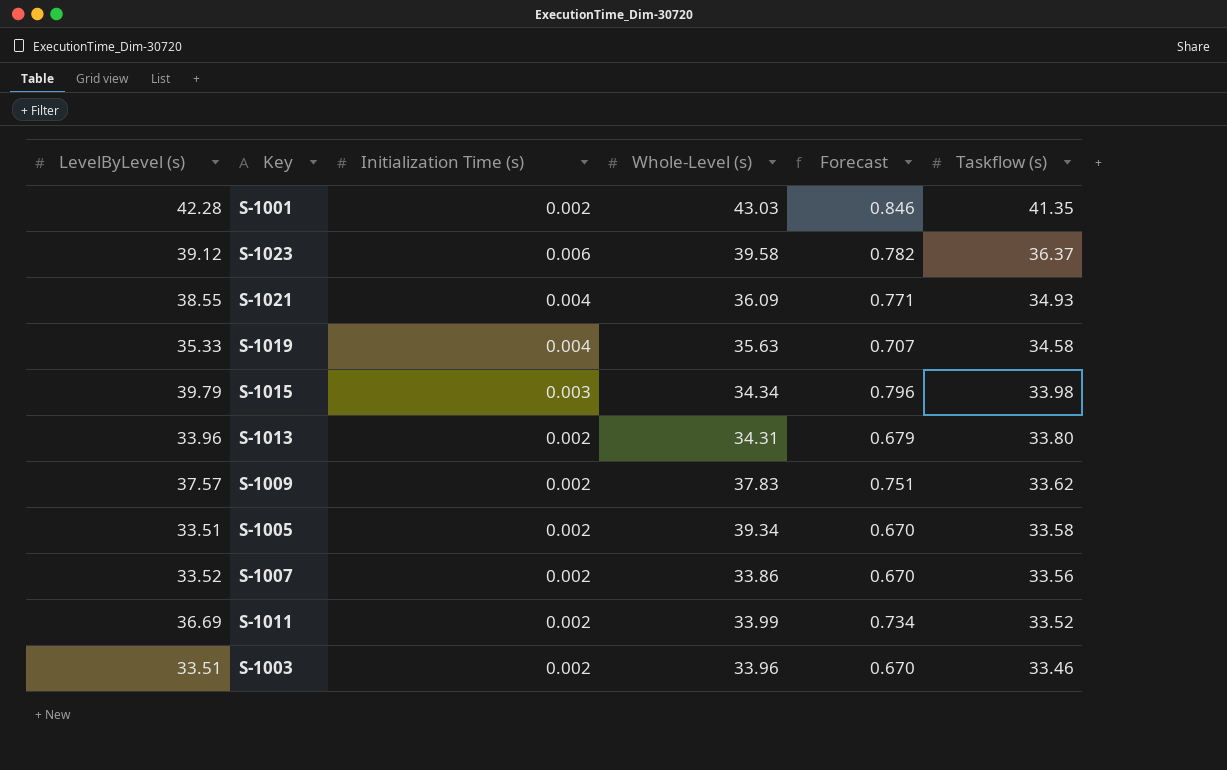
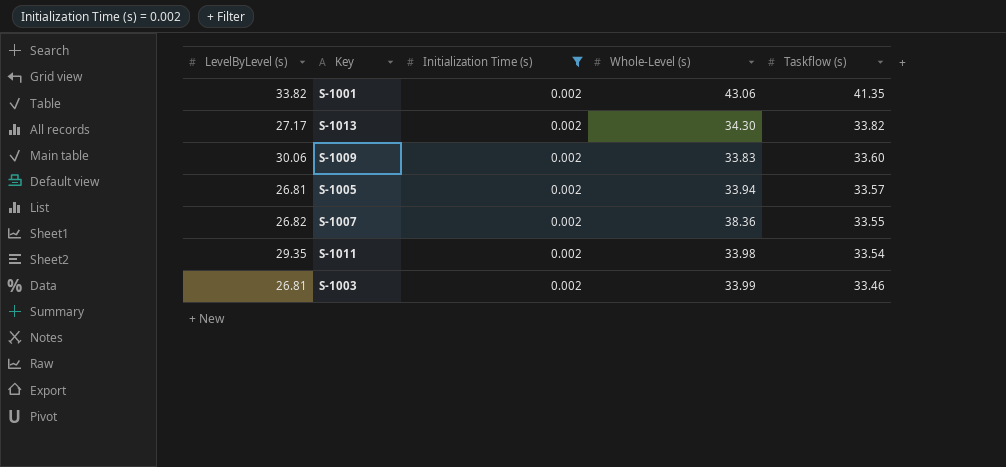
filter: none -> Initialization Time (s) = 0.002
column Forecast | formula: [LevelByLevel (s)] * 0.02 -> none
S-1001 | LevelByLevel (s): 42.28 -> 33.82
S-1001 | Whole-Level (s): 43.03 -> 43.06
S-1013 | LevelByLevel (s): 33.96 -> 27.17
S-1013 | Whole-Level (s): 34.31 -> 34.30
S-1013 | Taskflow (s): 33.80 -> 33.82
S-1009 | LevelByLevel (s): 37.57 -> 30.06
S-1009 | Whole-Level (s): 37.83 -> 33.83
S-1009 | Taskflow (s): 33.62 -> 33.60
S-1005 | LevelByLevel (s): 33.51 -> 26.81
S-1005 | Whole-Level (s): 39.34 -> 33.94
S-1005 | Taskflow (s): 33.58 -> 33.57
S-1007 | LevelByLevel (s): 33.52 -> 26.82
S-1007 | Whole-Level (s): 33.86 -> 38.36
S-1007 | Taskflow (s): 33.56 -> 33.55
S-1011 | LevelByLevel (s): 36.69 -> 29.35
S-1011 | Whole-Level (s): 33.99 -> 33.98
S-1011 | Taskflow (s): 33.52 -> 33.54
S-1003 | LevelByLevel (s): 33.51 -> 26.81
S-1003 | Whole-Level (s): 33.96 -> 33.99

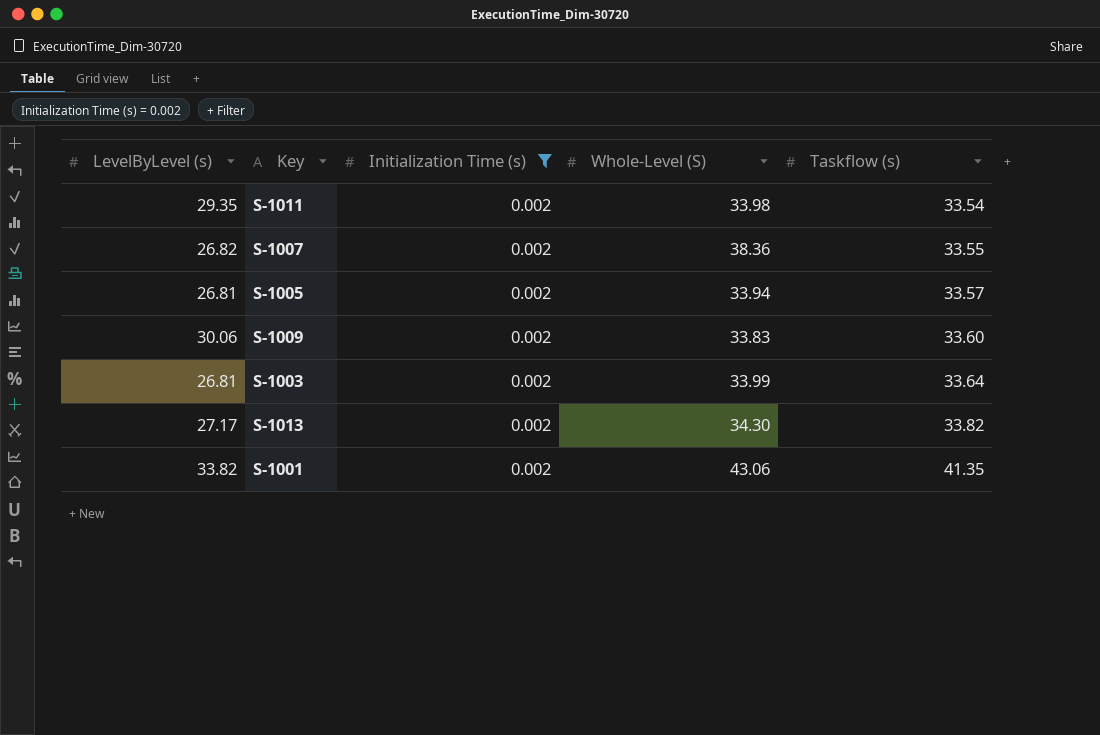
row order: Taskflow (s) descending -> Taskflow (s) ascending
column name: Whole-Level (s) -> Whole-Level (S)
S-1003 | Taskflow (s): 33.46 -> 33.64

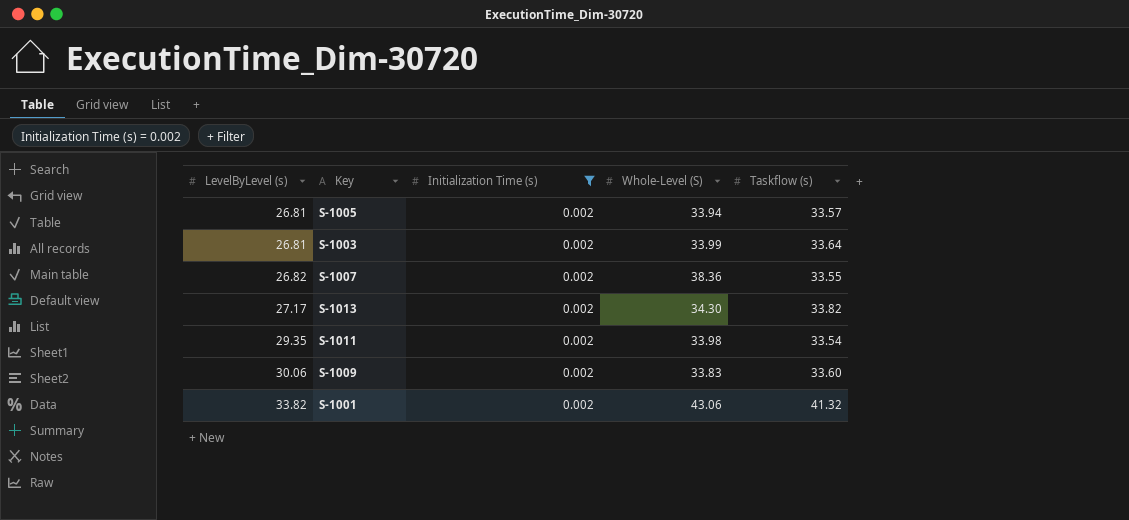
row order: Taskflow (s) ascending -> LevelByLevel (s) ascending
S-1001 | Taskflow (s): 41.35 -> 41.32

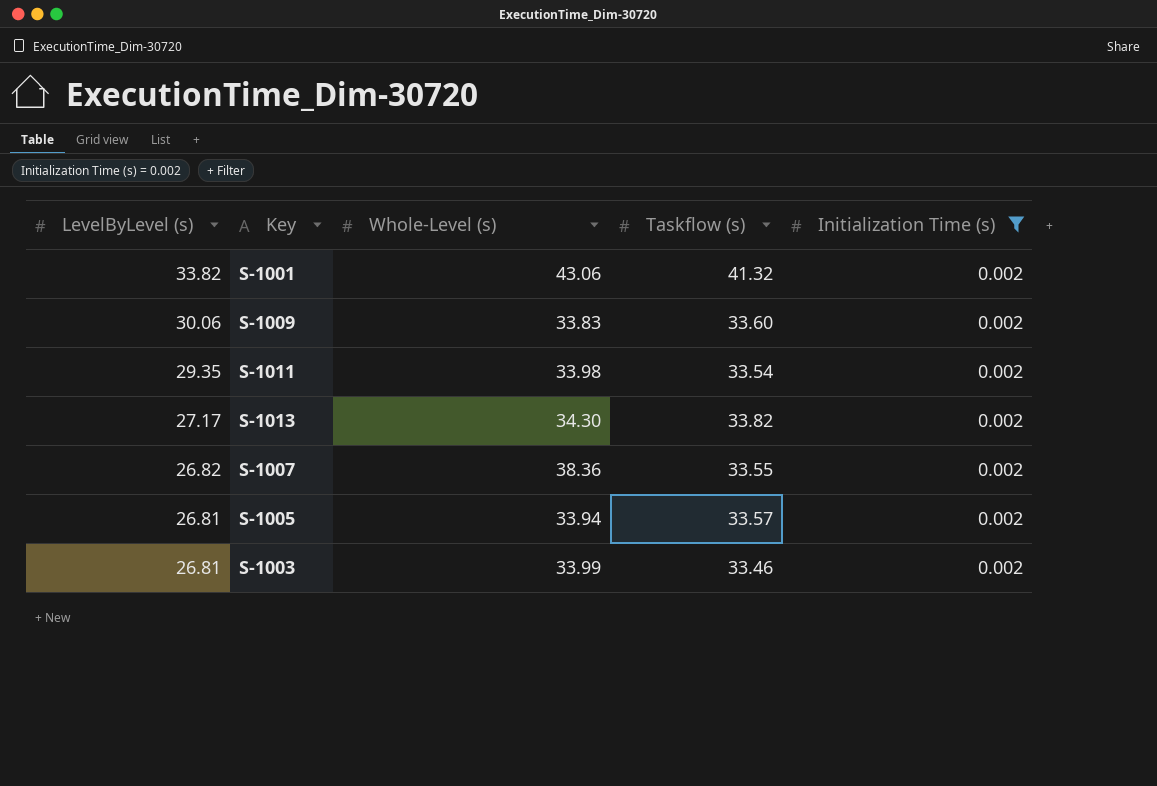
row order: LevelByLevel (s) ascending -> LevelByLevel (s) descending
column name: Whole-Level (S) -> Whole-Level (s)
column Initialization Time (s) | position: 3 -> 5
S-1003 | Taskflow (s): 33.64 -> 33.46

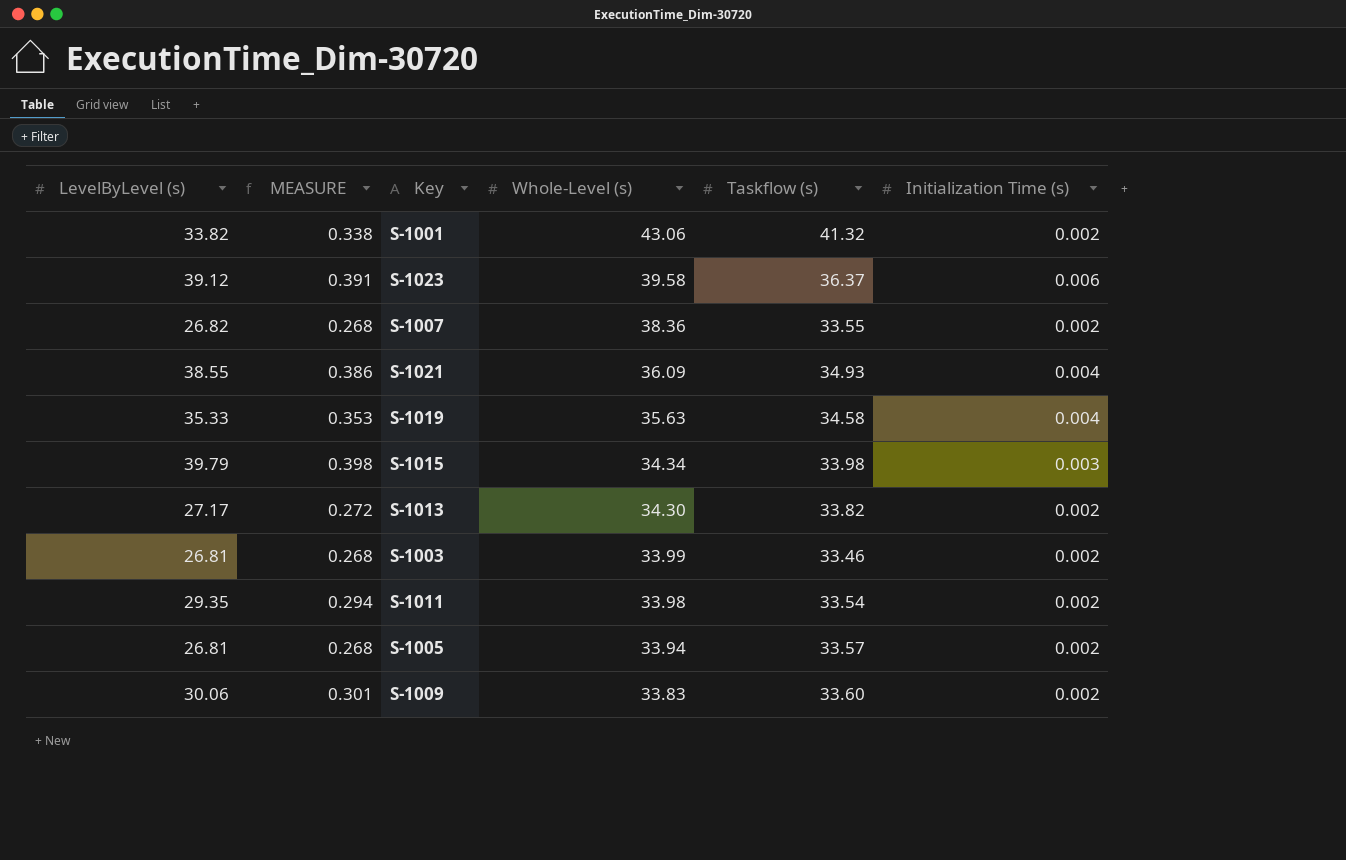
filter: Initialization Time (s) = 0.002 -> none
row order: LevelByLevel (s) descending -> Whole-Level (s) descending
column MEASURE | formula: none -> [LevelByLevel (s)] * 0.01

